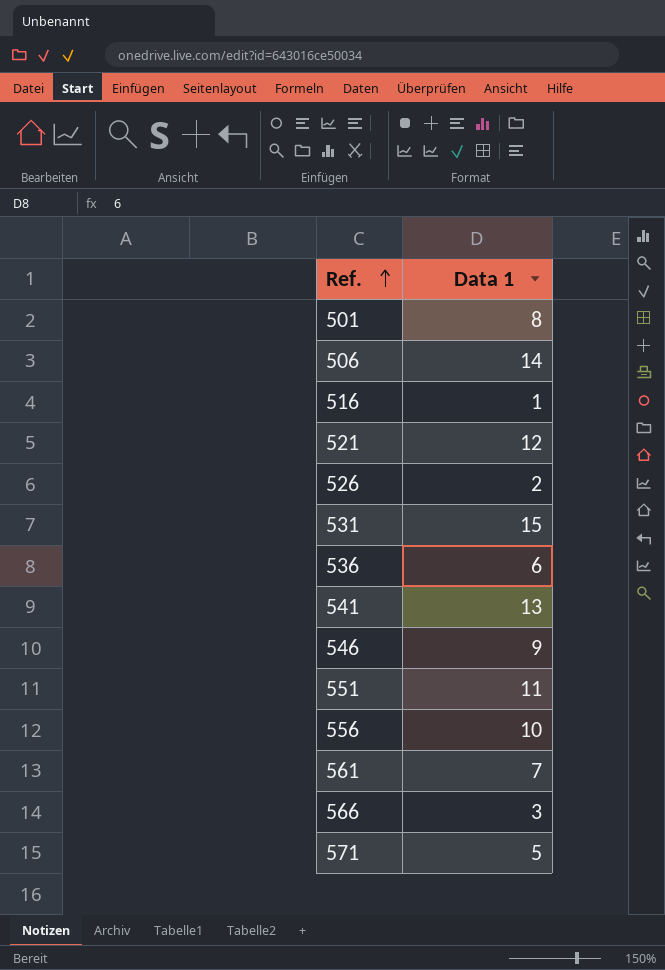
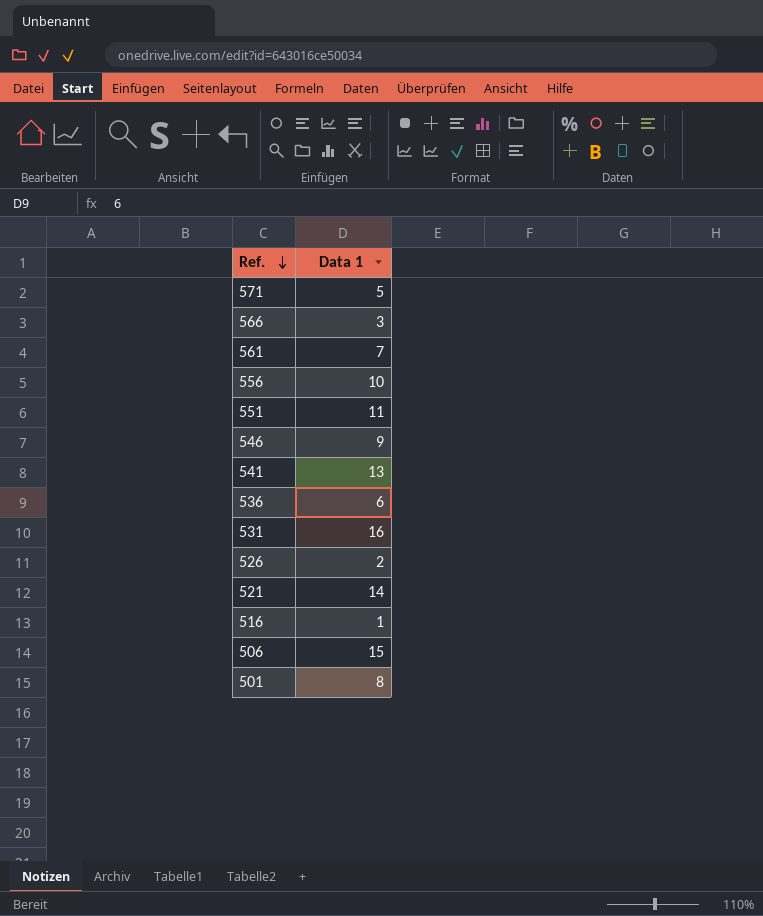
row order: Ref. ascending -> Ref. descending
531 | Data 1: 15 -> 16
521 | Data 1: 12 -> 14
506 | Data 1: 14 -> 15

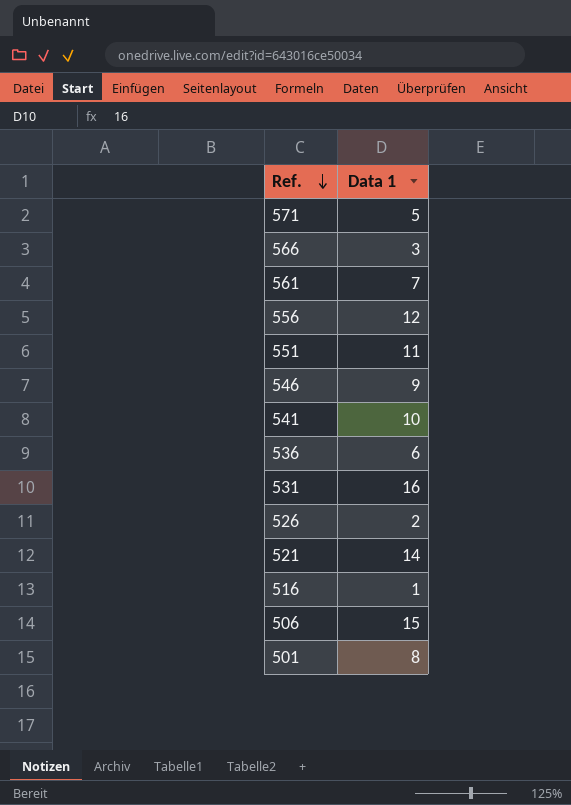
556 | Data 1: 10 -> 12
541 | Data 1: 13 -> 10

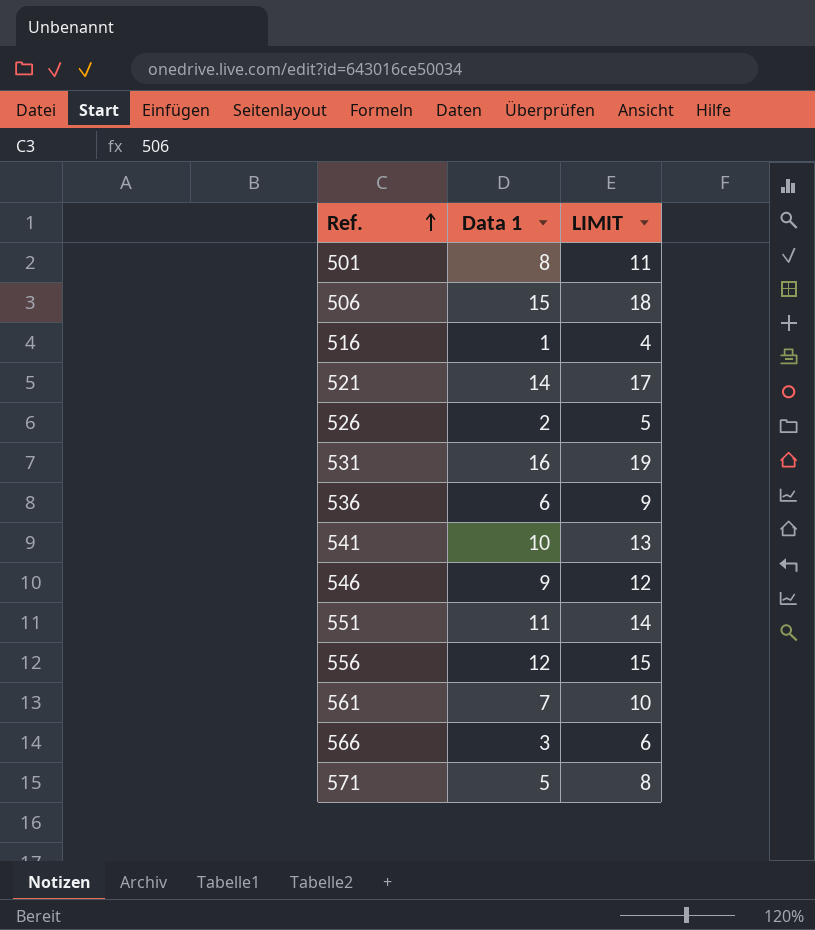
row order: Ref. descending -> Ref. ascending
column LIMIT | formula: none -> [Data 1] + 3

